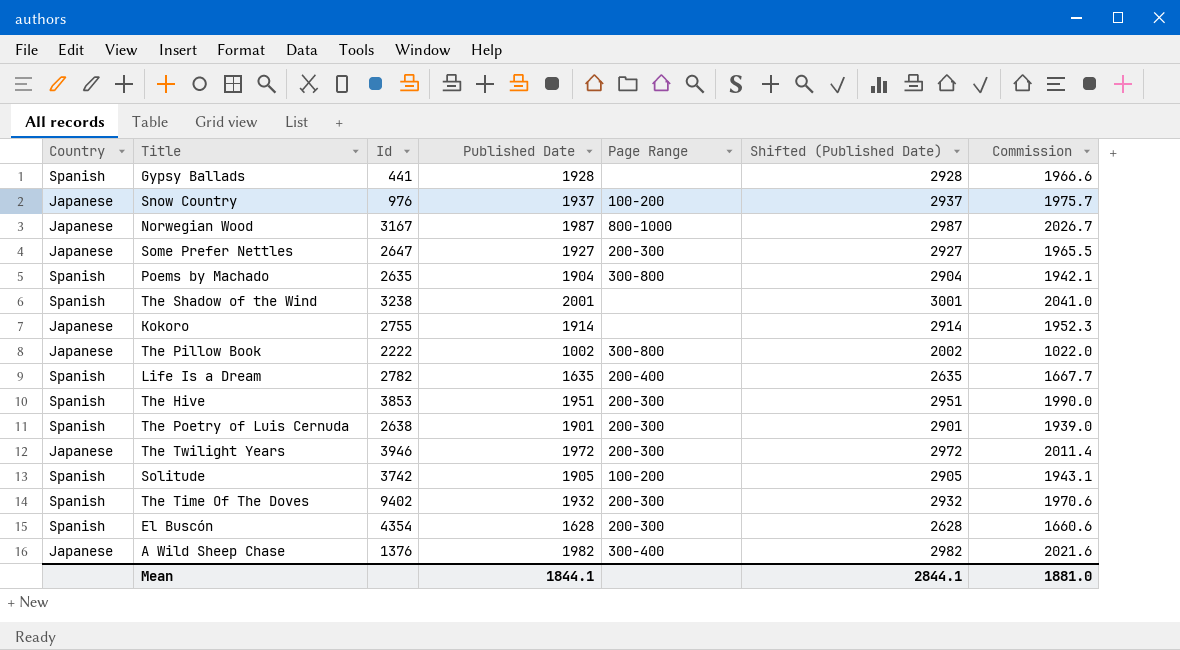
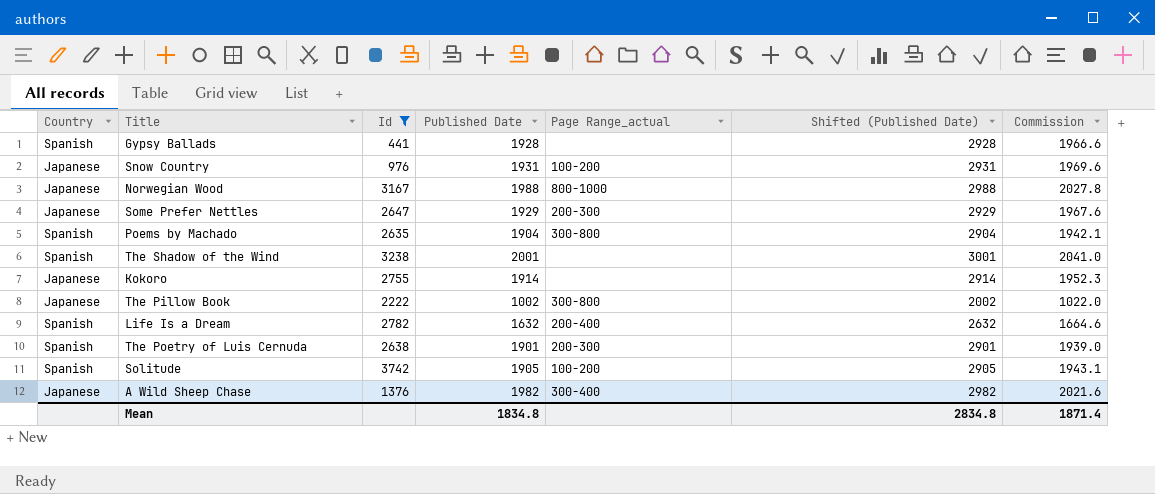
filter: none -> Id <= 3742
column name: Page Range -> Page Range_actual
Snow Country | Published Date: 1937 -> 1931
Snow Country | Shifted (Published Date): 2937 -> 2931
Snow Country | Commission: 1975.7 -> 1969.6
Norwegian Wood | Published Date: 1987 -> 1988
Norwegian Wood | Shifted (Published Date): 2987 -> 2988
Norwegian Wood | Commission: 2026.7 -> 2027.8
Some Prefer Nettles | Published Date: 1927 -> 1929
Some Prefer Nettles | Shifted (Published Date): 2927 -> 2929
Some Prefer Nettles | Commission: 1965.5 -> 1967.6
Life Is a Dream | Published Date: 1635 -> 1632
Life Is a Dream | Shifted (Published Date): 2635 -> 2632
Life Is a Dream | Commission: 1667.7 -> 1664.6
Mean | Published Date: 1844.1 -> 1834.8
Mean | Shifted (Published Date): 2844.1 -> 2834.8
Mean | Commission: 1881.0 -> 1871.4

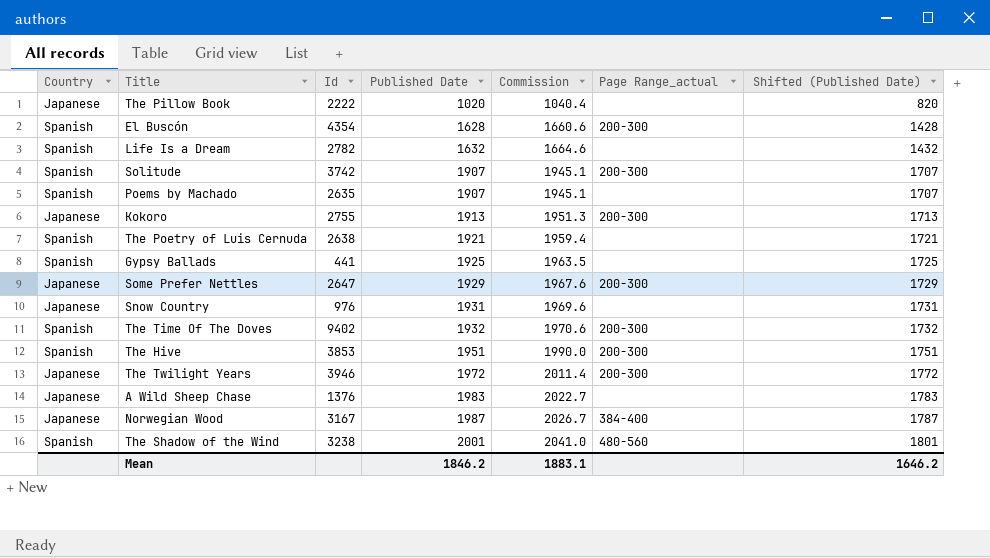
filter: Id <= 3742 -> none
row order: none -> Published Date ascending
column Commission | position: 7 -> 5
column Shifted (Published Date) | formula: [Published Date] + 1000 -> [Published Date] - 200
The Pillow Book | Published Date: 1002 -> 1020
The Pillow Book | Commission: 1022.0 -> 1040.4
The Pillow Book | Page Range_actual: 300-800 -> none
Life Is a Dream | Page Range_actual: 200-400 -> none
Solitude | Published Date: 1905 -> 1907
Solitude | Commission: 1943.1 -> 1945.1
Solitude | Page Range_actual: 100-200 -> 200-300
Poems by Machado | Published Date: 1904 -> 1907
Poems by Machado | Commission: 1942.1 -> 1945.1
Poems by Machado | Page Range_actual: 300-800 -> none
Kokoro | Published Date: 1914 -> 1913
Kokoro | Commission: 1952.3 -> 1951.3
Kokoro | Page Range_actual: none -> 200-300
The Poetry of Luis Cernuda | Published Date: 1901 -> 1921
The Poetry of Luis Cernuda | Commission: 1939.0 -> 1959.4
The Poetry of Luis Cernuda | Page Range_actual: 200-300 -> none
Gypsy Ballads | Published Date: 1928 -> 1925
Gypsy Ballads | Commission: 1966.6 -> 1963.5
Snow Country | Page Range_actual: 100-200 -> none
A Wild Sheep Chase | Published Date: 1982 -> 1983
A Wild Sheep Chase | Commission: 2021.6 -> 2022.7
A Wild Sheep Chase | Page Range_actual: 300-400 -> none
Norwegian Wood | Published Date: 1988 -> 1987
Norwegian Wood | Commission: 2027.8 -> 2026.7
Norwegian Wood | Page Range_actual: 800-1000 -> 384-400
The Shadow of the Wind | Page Range_actual: none -> 480-560
Mean | Published Date: 1834.8 -> 1846.2
Mean | Commission: 1871.4 -> 1883.1
Mean | Shifted (Published Date): 2834.8 -> 1646.2

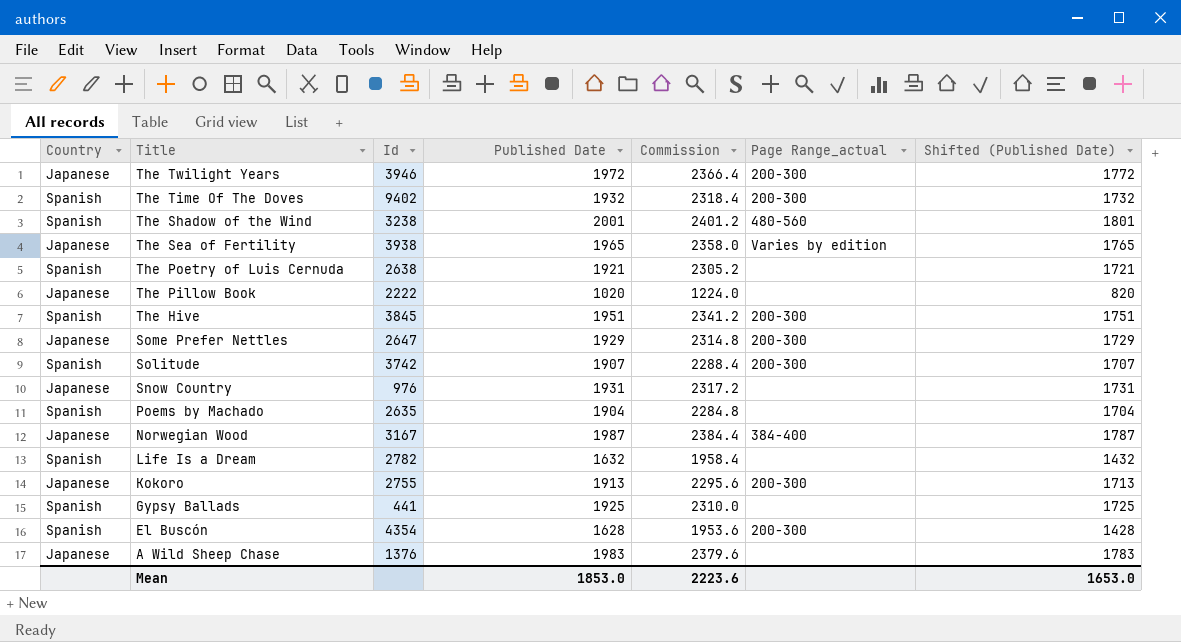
row order: Published Date ascending -> Title descending
column Commission | formula: [Published Date] * 1.02 -> [Published Date] * 1.2
row The Sea of Fertility: none -> Japanese | 3938 | 1965 | 2358.0 | Varies by edition | 1765
The Hive | Id: 3853 -> 3845
Poems by Machado | Published Date: 1907 -> 1904
Poems by Machado | Shifted (Published Date): 1707 -> 1704
Mean | Published Date: 1846.2 -> 1853.0
Mean | Commission: 1883.1 -> 2223.6
Mean | Shifted (Published Date): 1646.2 -> 1653.0

